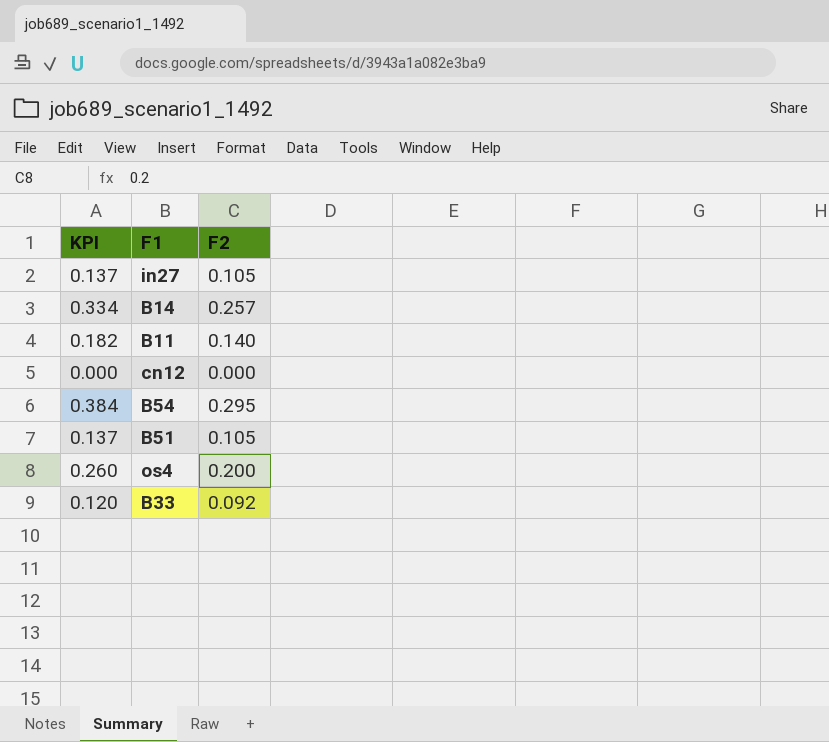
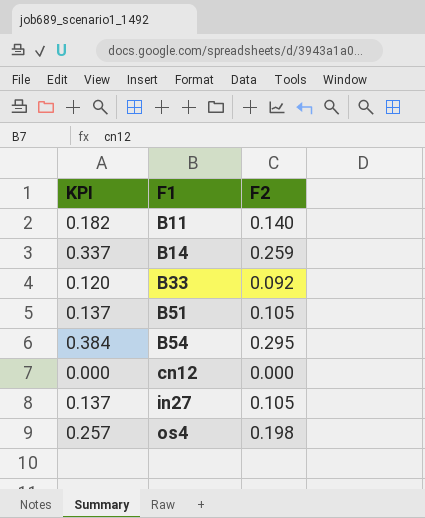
row order: none -> F1 ascending
B14 | KPI: 0.334 -> 0.337
B14 | F2: 0.257 -> 0.259
os4 | KPI: 0.260 -> 0.257
os4 | F2: 0.200 -> 0.198

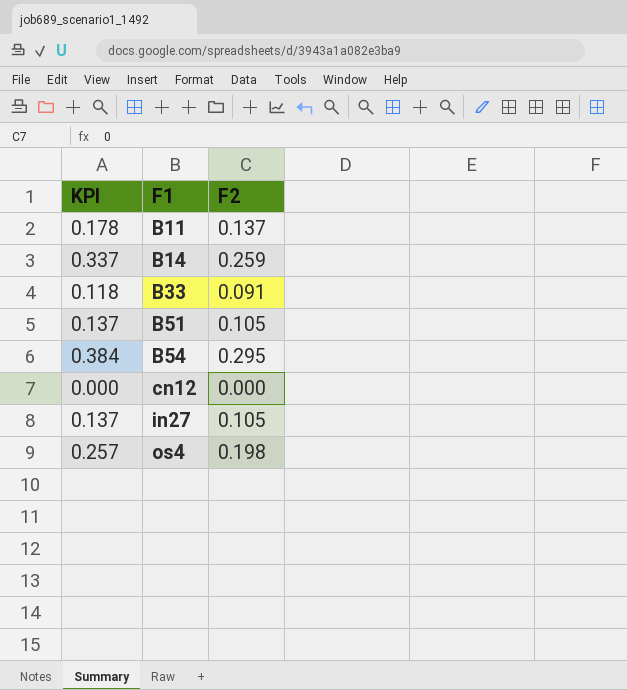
B11 | KPI: 0.182 -> 0.178
B11 | F2: 0.140 -> 0.137
B33 | KPI: 0.120 -> 0.118
B33 | F2: 0.092 -> 0.091

